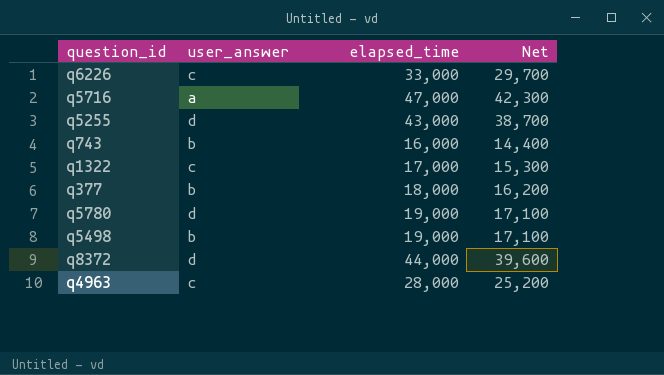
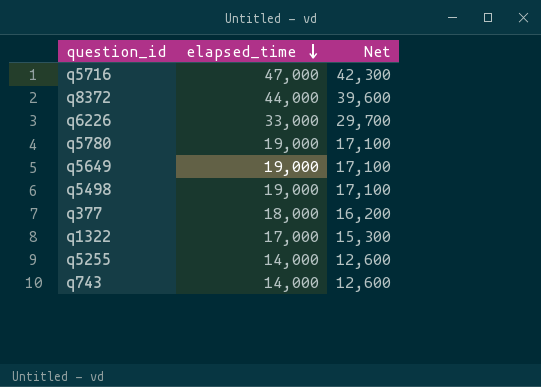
row order: none -> elapsed_time descending
column user_answer | position: 2 -> none
row q4963: c | 28,000 | 25,200 -> none
row q5649: none -> 19,000 | 17,100
q5255 | elapsed_time: 43,000 -> 14,000
q5255 | Net: 38,700 -> 12,600
q743 | elapsed_time: 16,000 -> 14,000
q743 | Net: 14,400 -> 12,600

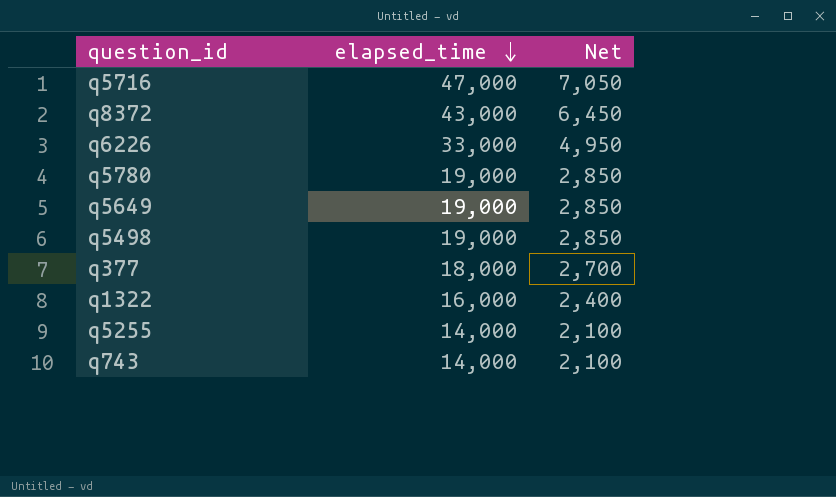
column Net | formula: [elapsed_time] * 0.9 -> [elapsed_time] * 0.15
q8372 | elapsed_time: 44,000 -> 43,000
q1322 | elapsed_time: 17,000 -> 16,000

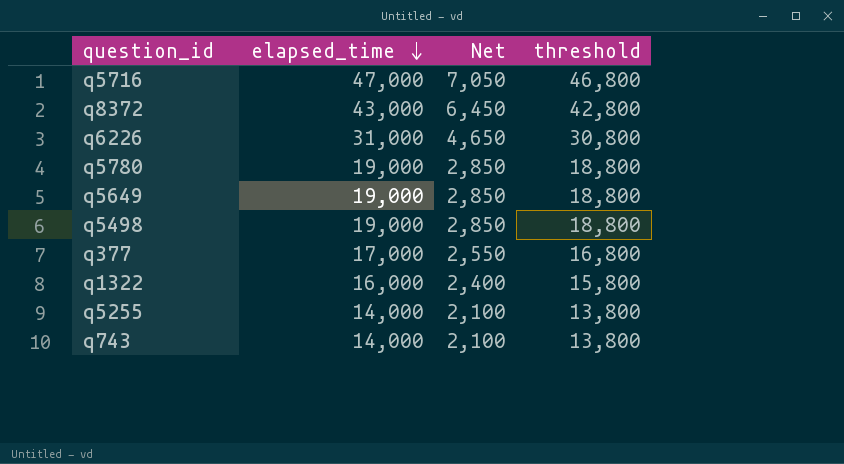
column threshold | formula: none -> [elapsed_time] - 200
q6226 | elapsed_time: 33,000 -> 31,000
q6226 | Net: 4,950 -> 4,650
q377 | elapsed_time: 18,000 -> 17,000
q377 | Net: 2,700 -> 2,550

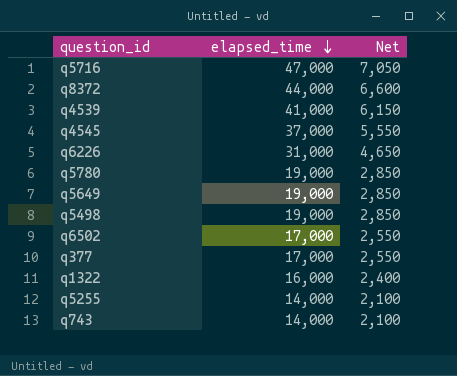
column threshold | formula: [elapsed_time] - 200 -> none
q8372 | elapsed_time: 43,000 -> 44,000
q8372 | Net: 6,450 -> 6,600
row q4539: none -> 41,000 | 6,150
row q4545: none -> 37,000 | 5,550
row q6502: none -> 17,000 | 2,550

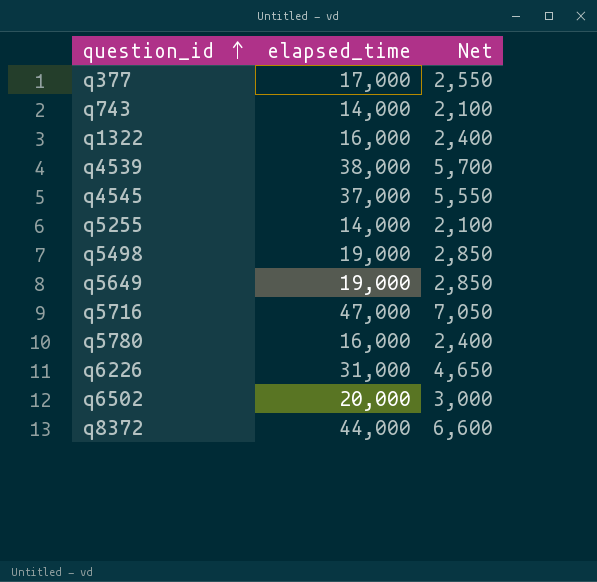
row order: elapsed_time descending -> question_id ascending
q4539 | elapsed_time: 41,000 -> 38,000
q4539 | Net: 6,150 -> 5,700
q5780 | elapsed_time: 19,000 -> 16,000
q5780 | Net: 2,850 -> 2,400
q6502 | elapsed_time: 17,000 -> 20,000
q6502 | Net: 2,550 -> 3,000

